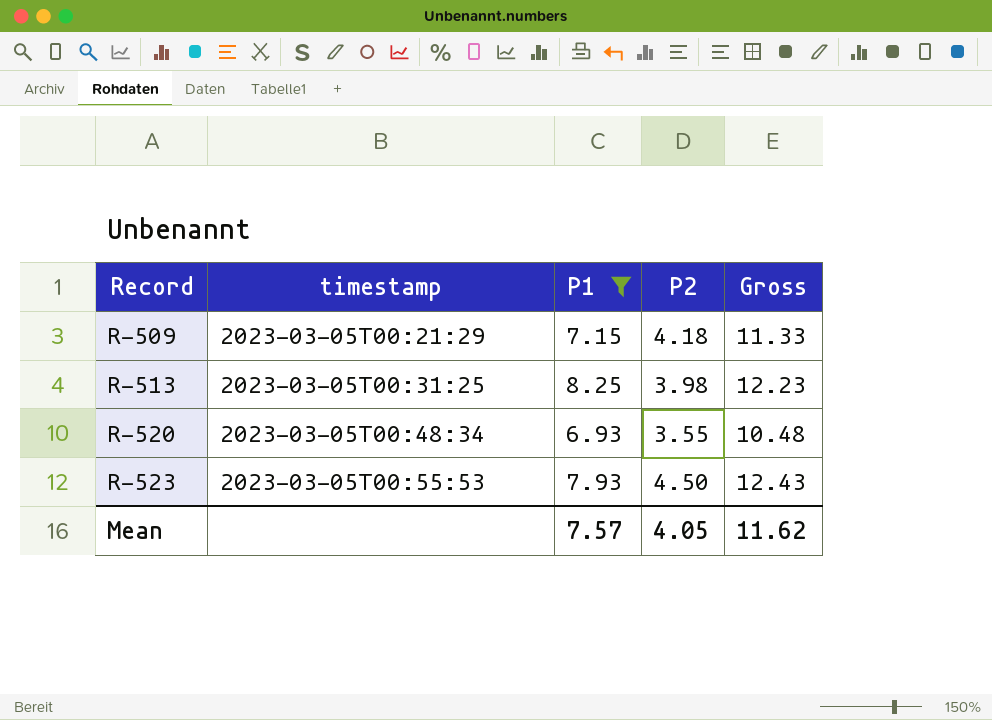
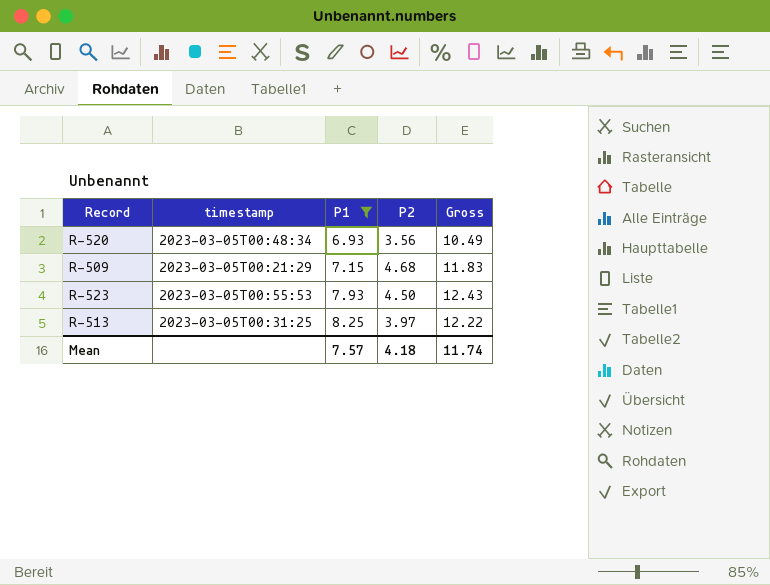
row order: Record ascending -> P1 ascending
R-520 | P2: 3.55 -> 3.56
R-520 | Gross: 10.48 -> 10.49
R-509 | P2: 4.18 -> 4.68
R-509 | Gross: 11.33 -> 11.83
R-513 | P2: 3.98 -> 3.97
R-513 | Gross: 12.23 -> 12.22
Mean | P2: 4.05 -> 4.18
Mean | Gross: 11.62 -> 11.74

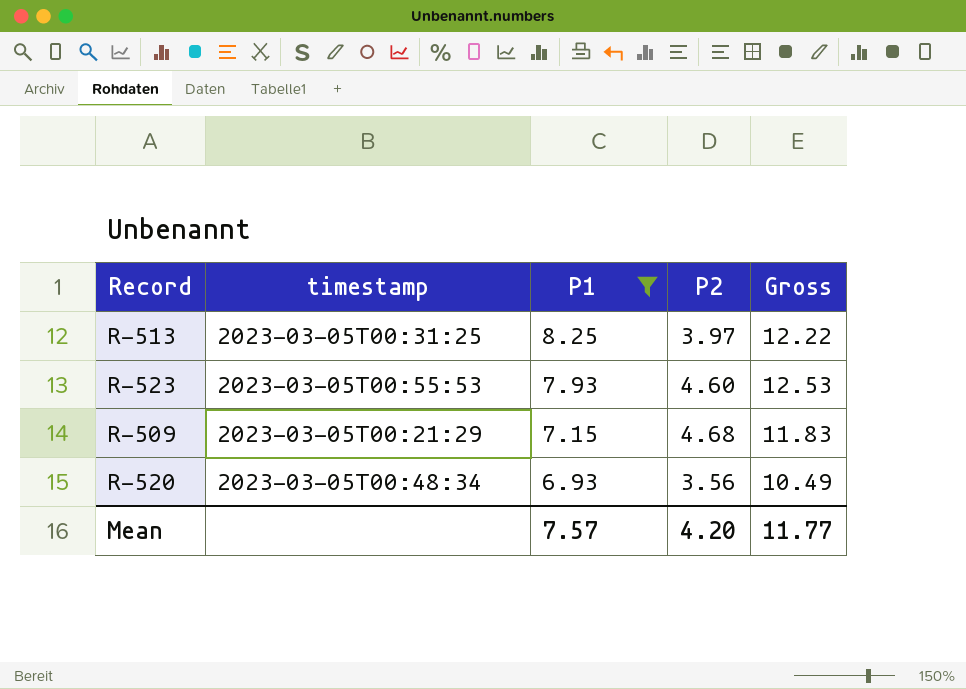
row order: P1 ascending -> P1 descending
R-523 | P2: 4.50 -> 4.60
R-523 | Gross: 12.43 -> 12.53
Mean | P2: 4.18 -> 4.20
Mean | Gross: 11.74 -> 11.77

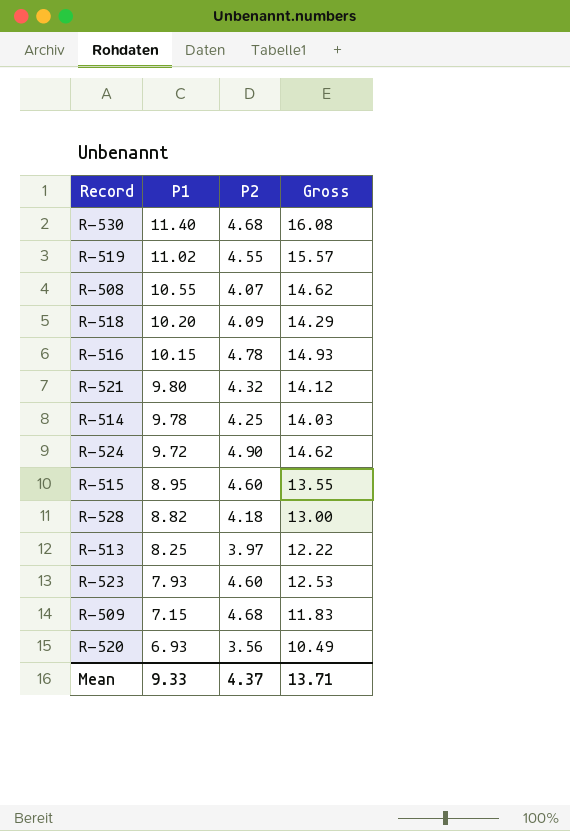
filter: P1 <= 8.25 -> none
column timestamp | position: 2 -> none
Mean | P1: 7.57 -> 9.33
Mean | P2: 4.20 -> 4.37
Mean | Gross: 11.77 -> 13.71

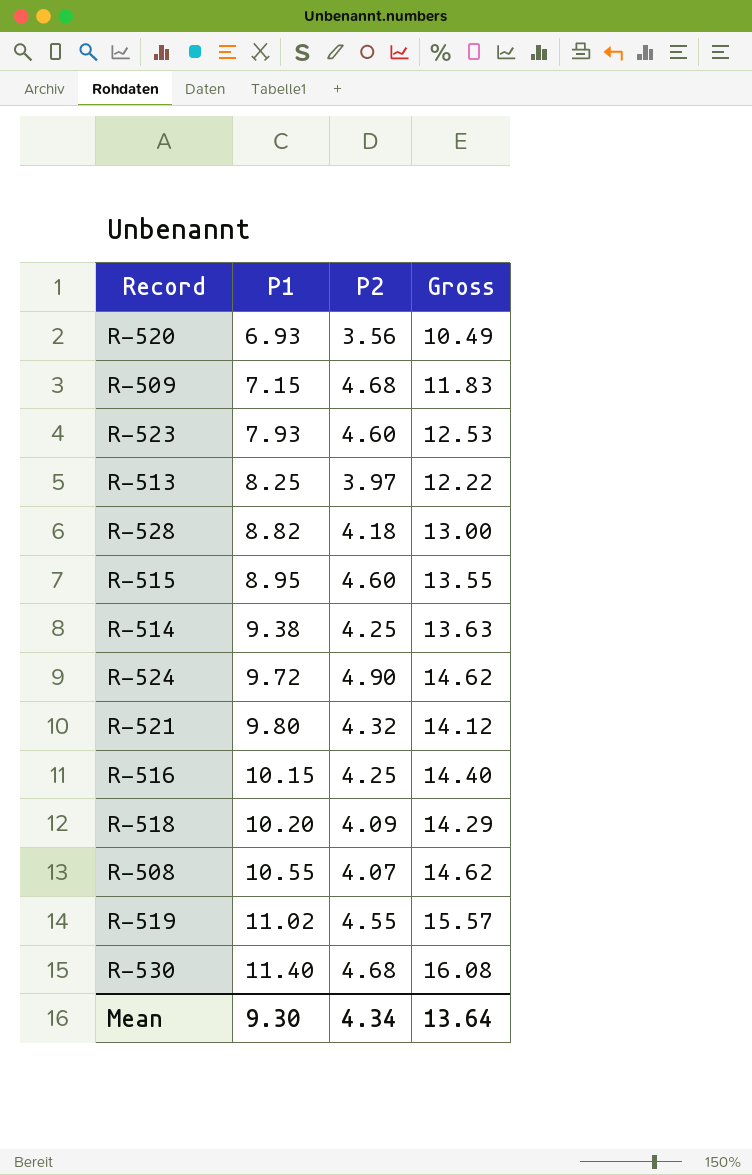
row order: P1 descending -> P1 ascending
R-514 | P1: 9.78 -> 9.38
R-514 | Gross: 14.03 -> 13.63
R-516 | P2: 4.78 -> 4.25
R-516 | Gross: 14.93 -> 14.40
Mean | P1: 9.33 -> 9.30
Mean | P2: 4.37 -> 4.34
Mean | Gross: 13.71 -> 13.64

